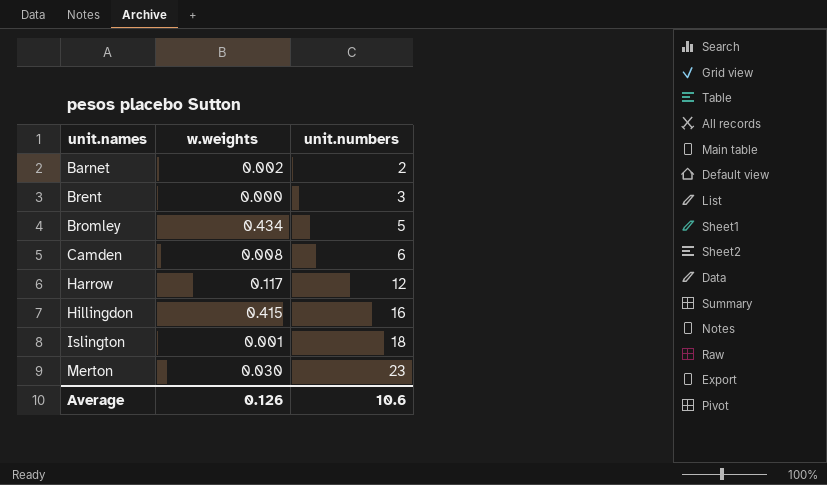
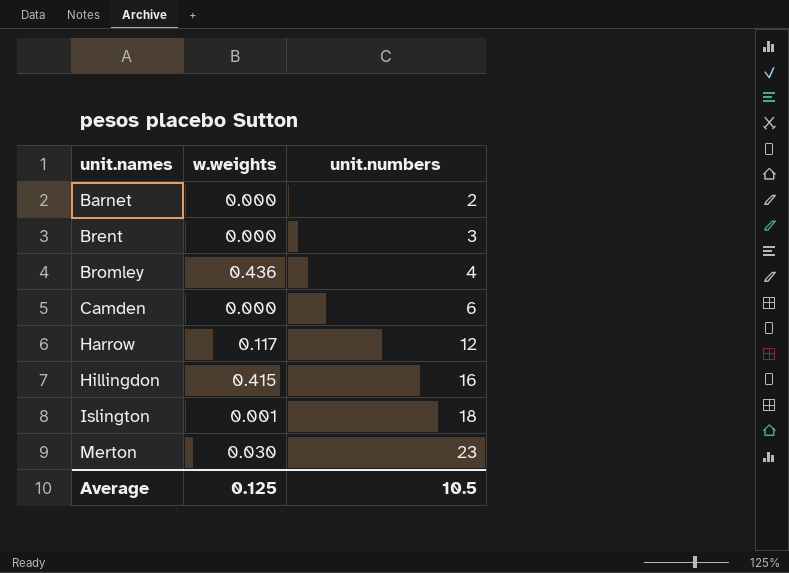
Barnet | w.weights: 0.002 -> 0.000
Bromley | w.weights: 0.434 -> 0.436
Bromley | unit.numbers: 5 -> 4
Camden | w.weights: 0.008 -> 0.000
Average | w.weights: 0.126 -> 0.125
Average | unit.numbers: 10.6 -> 10.5

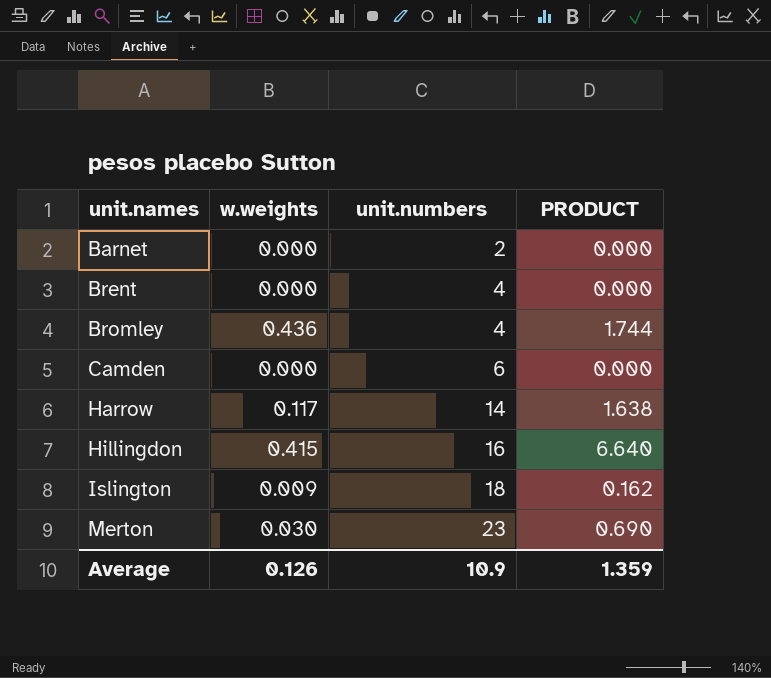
column PRODUCT | formula: none -> [w.weights] * [unit.numbers]
Brent | unit.numbers: 3 -> 4
Harrow | unit.numbers: 12 -> 14
Islington | w.weights: 0.001 -> 0.009
Average | w.weights: 0.125 -> 0.126
Average | unit.numbers: 10.5 -> 10.9

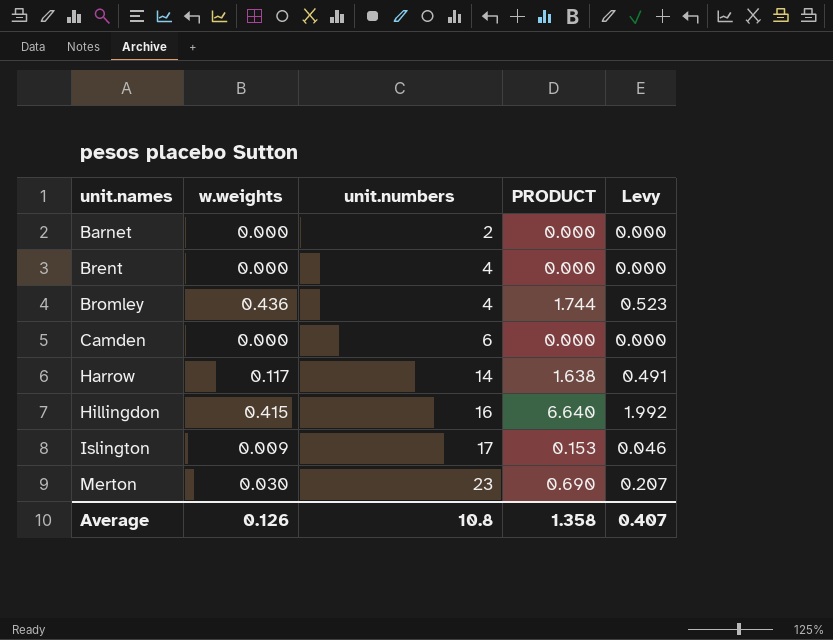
column Levy | formula: none -> [PRODUCT] * 0.3
Islington | unit.numbers: 18 -> 17
Islington | PRODUCT: 0.162 -> 0.153
Average | unit.numbers: 10.9 -> 10.8
Average | PRODUCT: 1.359 -> 1.358

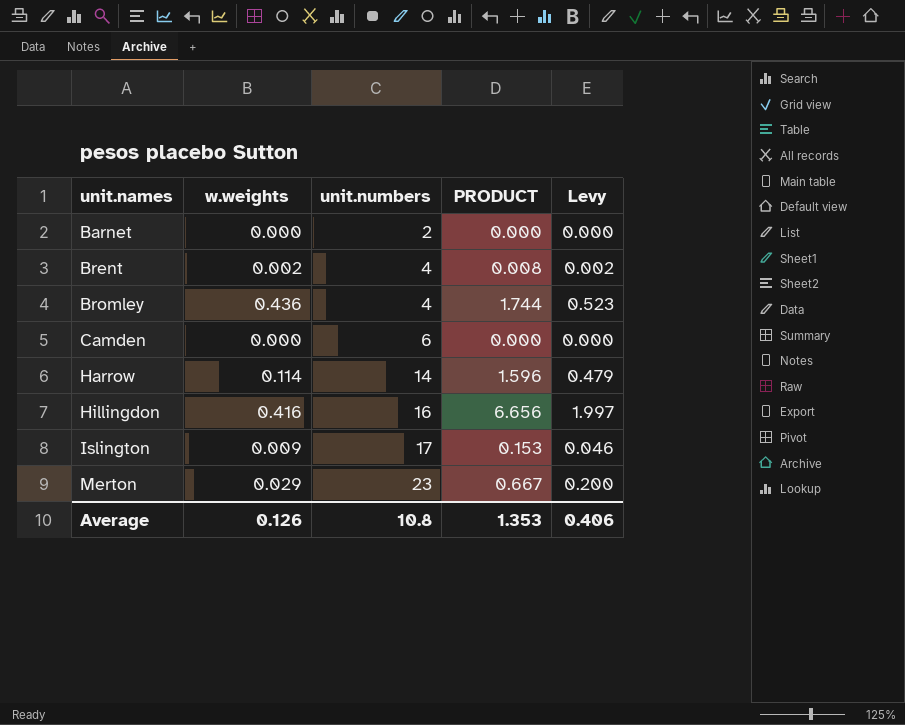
Brent | w.weights: 0.000 -> 0.002
Brent | PRODUCT: 0.000 -> 0.008
Brent | Levy: 0.000 -> 0.002
Harrow | w.weights: 0.117 -> 0.114
Harrow | PRODUCT: 1.638 -> 1.596
Harrow | Levy: 0.491 -> 0.479
Hillingdon | w.weights: 0.415 -> 0.416
Hillingdon | PRODUCT: 6.640 -> 6.656
Hillingdon | Levy: 1.992 -> 1.997
Merton | w.weights: 0.030 -> 0.029
Merton | PRODUCT: 0.690 -> 0.667
Merton | Levy: 0.207 -> 0.200
Average | PRODUCT: 1.358 -> 1.353
Average | Levy: 0.407 -> 0.406

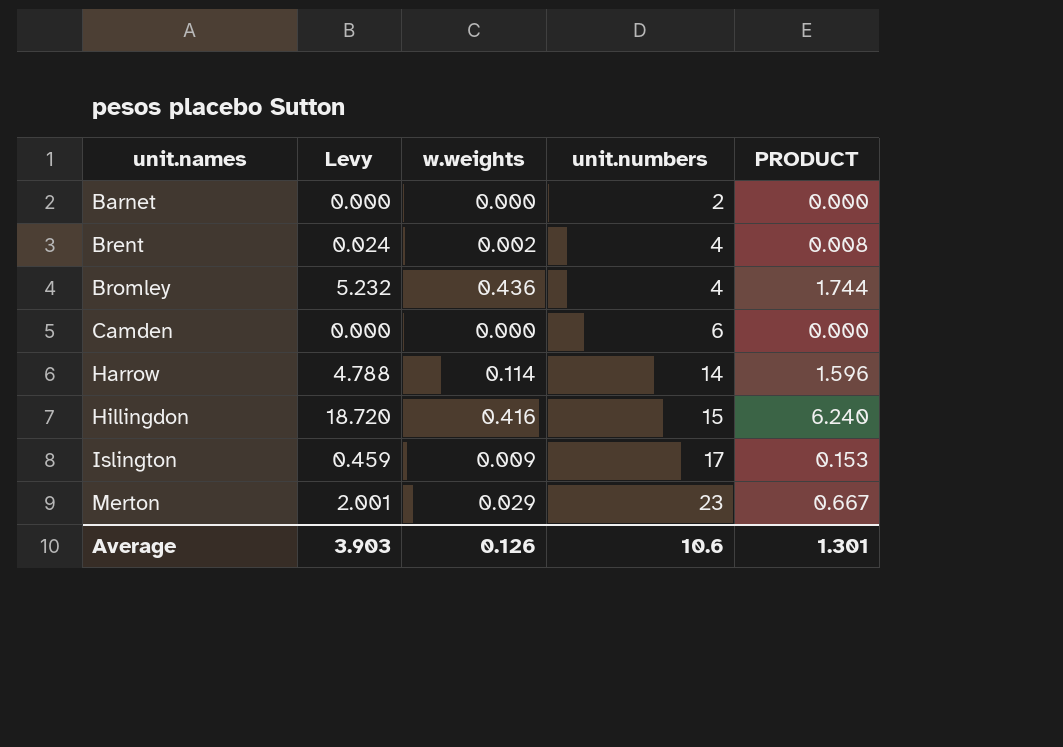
column Levy | formula: [PRODUCT] * 0.3 -> [PRODUCT] * 3
column Levy | position: 5 -> 2
Hillingdon | unit.numbers: 16 -> 15
Hillingdon | PRODUCT: 6.656 -> 6.240
Average | Levy: 0.406 -> 3.903
Average | unit.numbers: 10.8 -> 10.6
Average | PRODUCT: 1.353 -> 1.301

